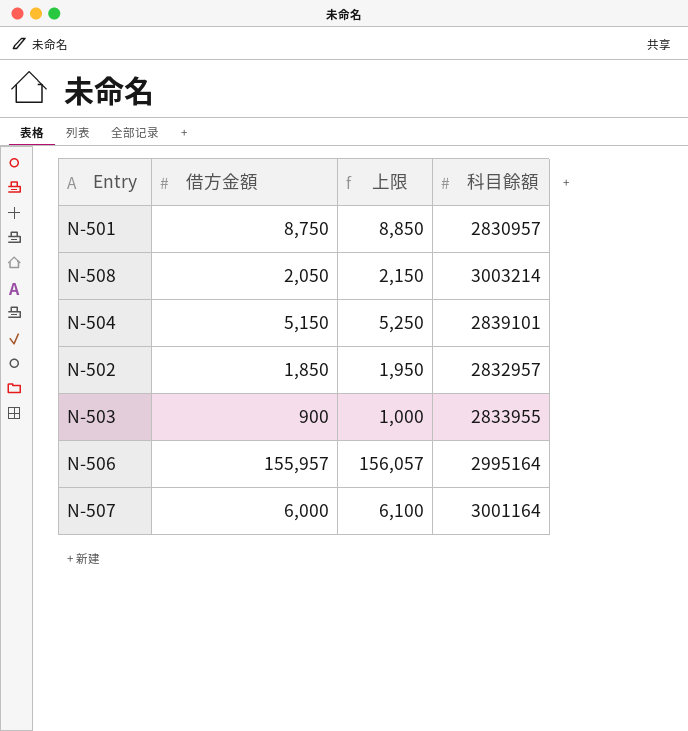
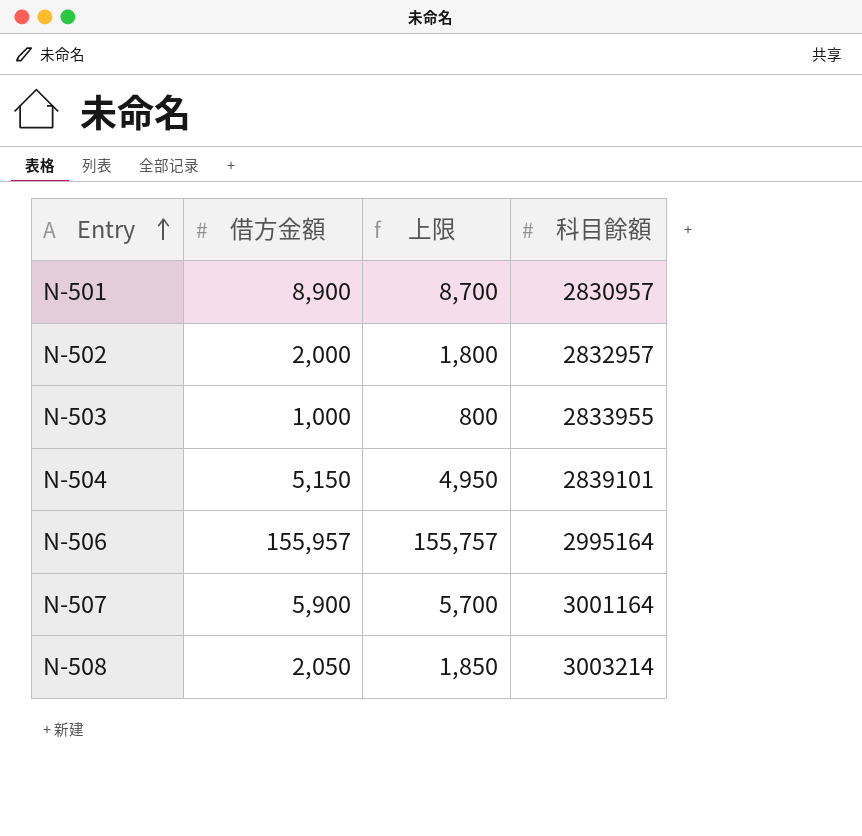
row order: none -> Entry ascending
column 上限 | formula: [借方金額] + 100 -> [借方金額] - 200
N-501 | 借方金額: 8,750 -> 8,900
N-502 | 借方金額: 1,850 -> 2,000
N-503 | 借方金額: 900 -> 1,000
N-507 | 借方金額: 6,000 -> 5,900

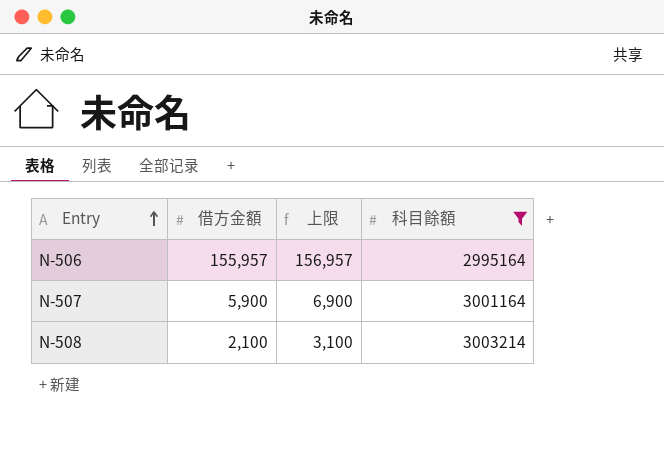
filter: none -> 科目餘額 >= 2995164
column 上限 | formula: [借方金額] - 200 -> [借方金額] + 1000
N-508 | 借方金額: 2,050 -> 2,100

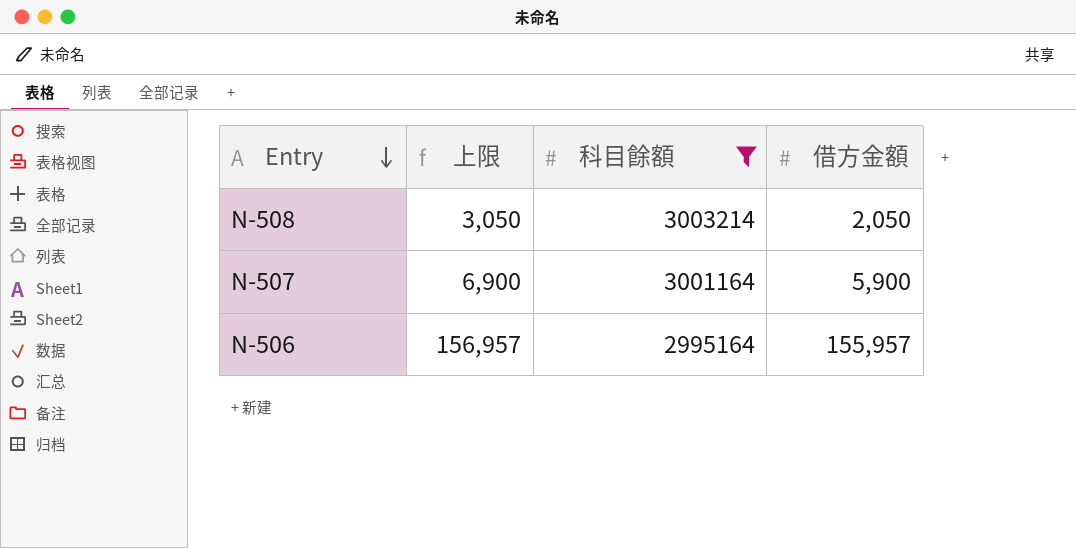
row order: Entry ascending -> Entry descending
column 借方金額 | position: 2 -> 4
N-508 | 上限: 3,100 -> 3,050
N-508 | 借方金額: 2,100 -> 2,050

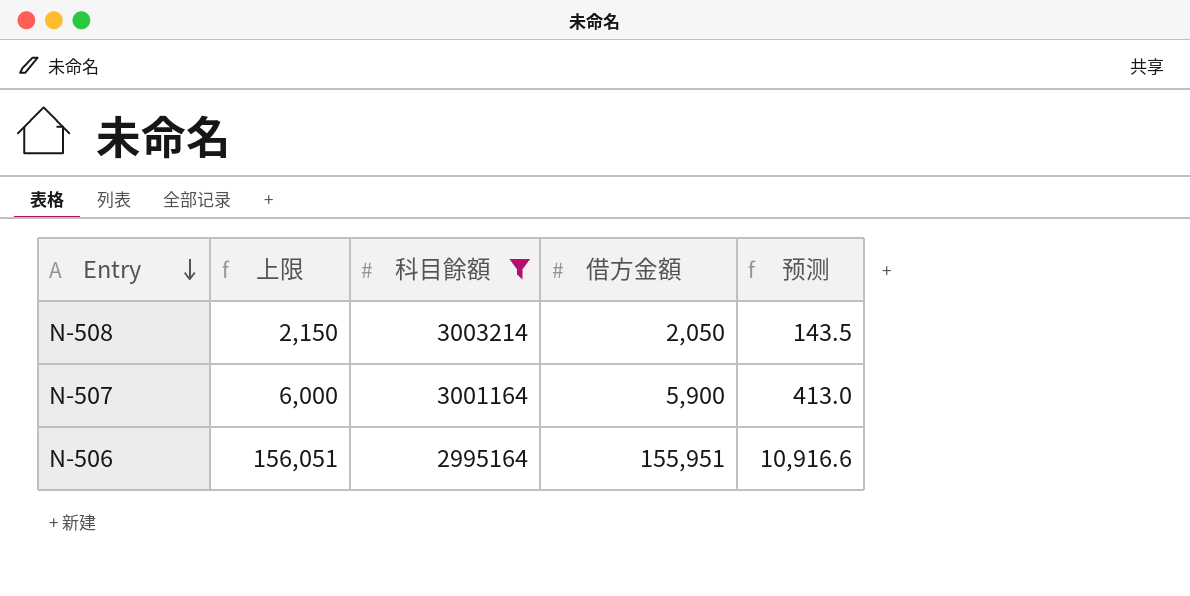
column 上限 | formula: [借方金額] + 1000 -> [借方金額] + 100
column 预测 | formula: none -> [借方金額] * 0.07
N-506 | 借方金額: 155,957 -> 155,951

